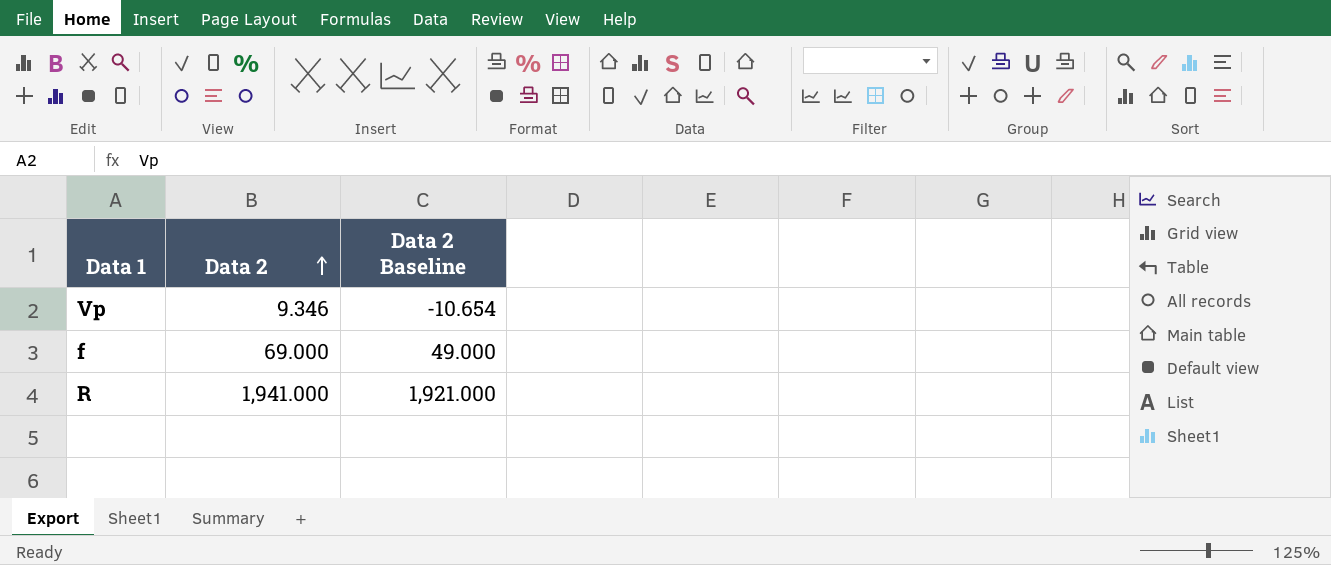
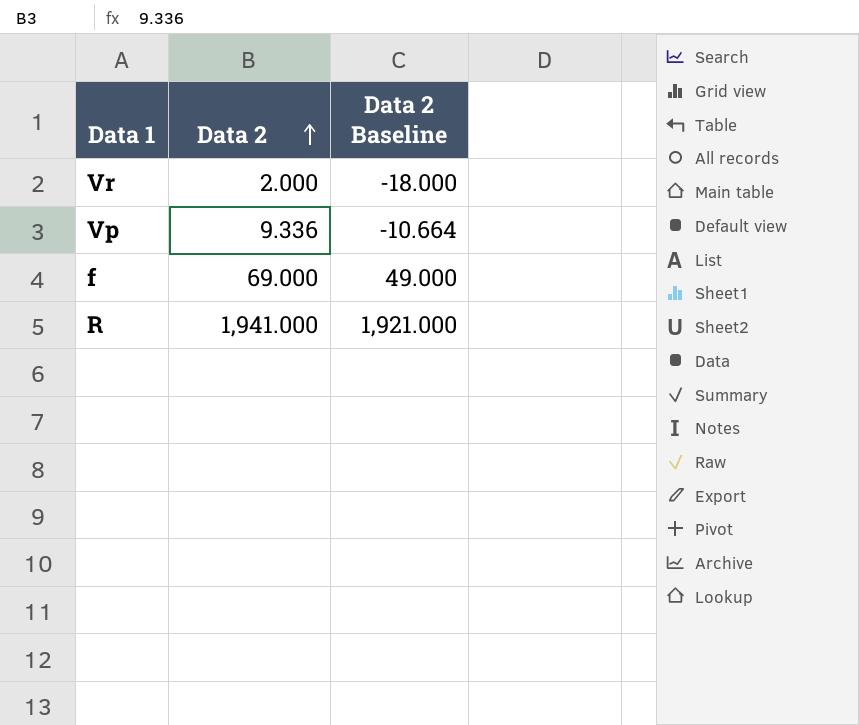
row Vr: none -> 2.000 | -18.000
Vp | Data 2: 9.346 -> 9.336
Vp | Data 2 Baseline: -10.654 -> -10.664

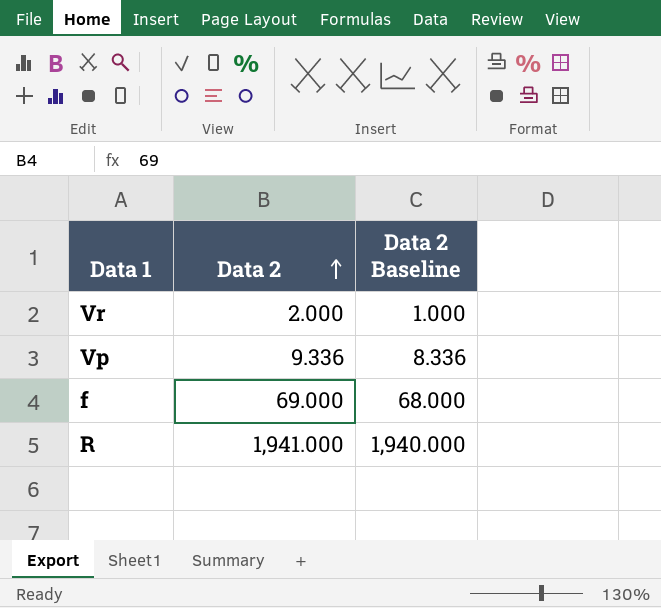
column Data 2 Baseline | formula: [Data 2] - 20 -> [Data 2] - 1

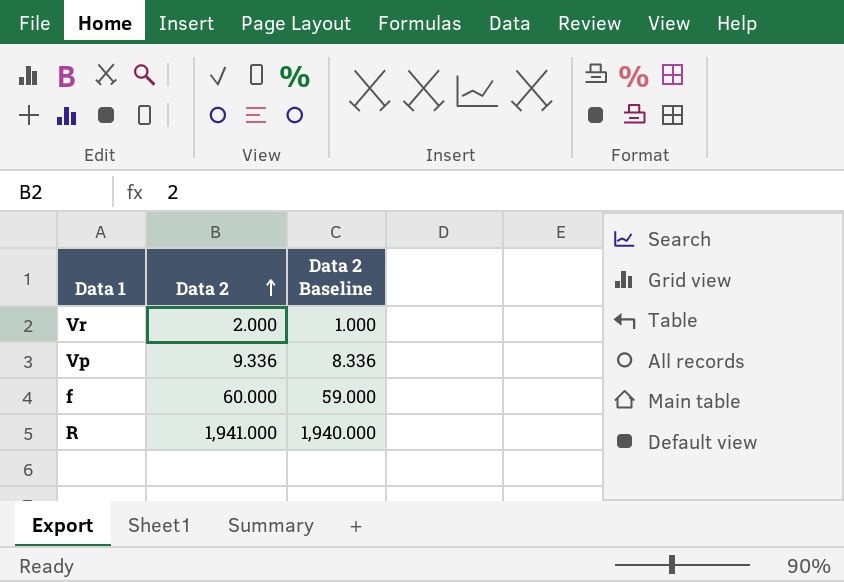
f | Data 2: 69.000 -> 60.000
f | Data 2 Baseline: 68.000 -> 59.000

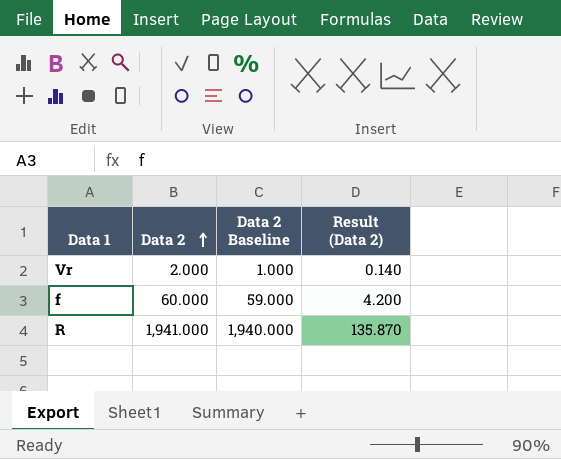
column Result (Data 2) | formula: none -> [Data 2] * 0.07
row Vp: 9.336 | 8.336 -> none

